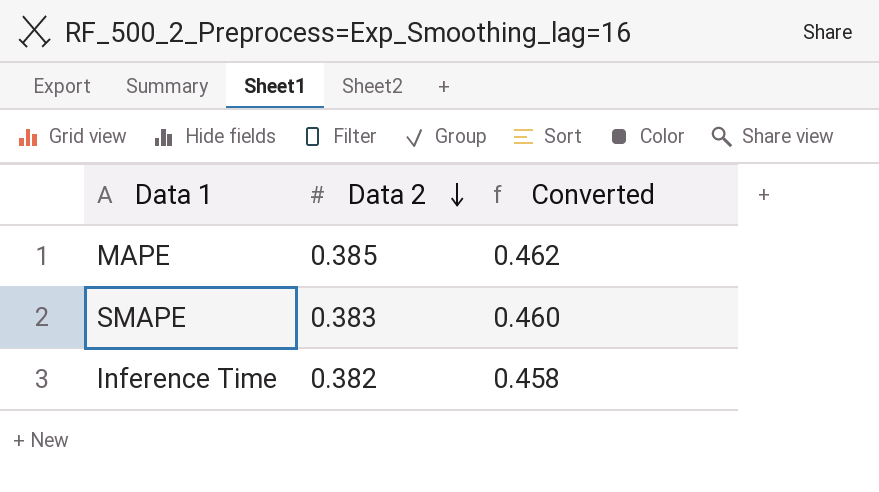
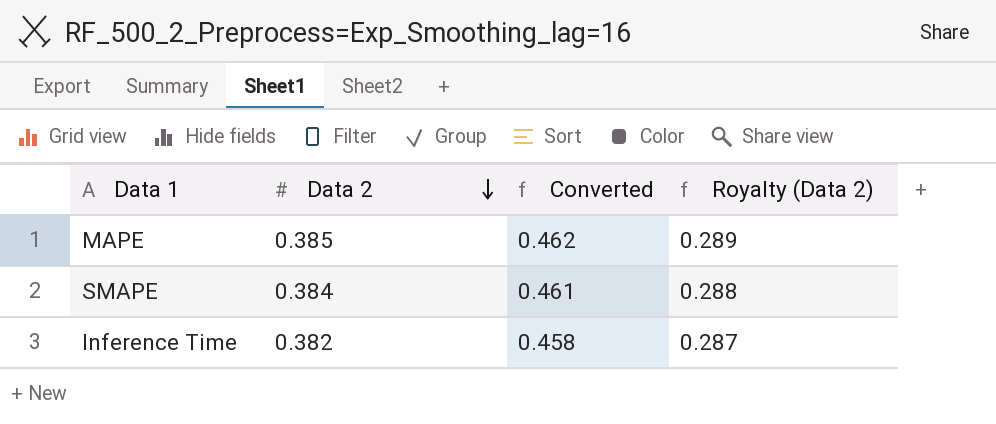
column Royalty (Data 2) | formula: none -> [Data 2] * 0.75
SMAPE | Data 2: 0.383 -> 0.384
SMAPE | Converted: 0.460 -> 0.461

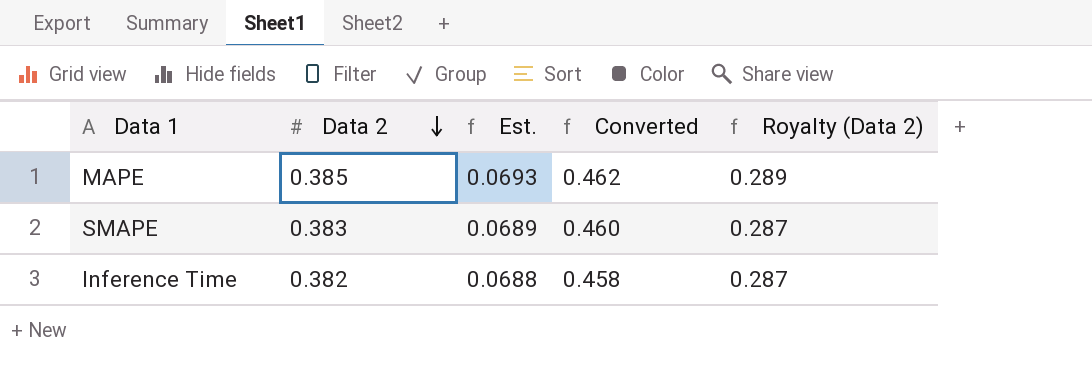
column Est. | formula: none -> [Data 2] * 0.18
SMAPE | Data 2: 0.384 -> 0.383
SMAPE | Converted: 0.461 -> 0.460
SMAPE | Royalty (Data 2): 0.288 -> 0.287

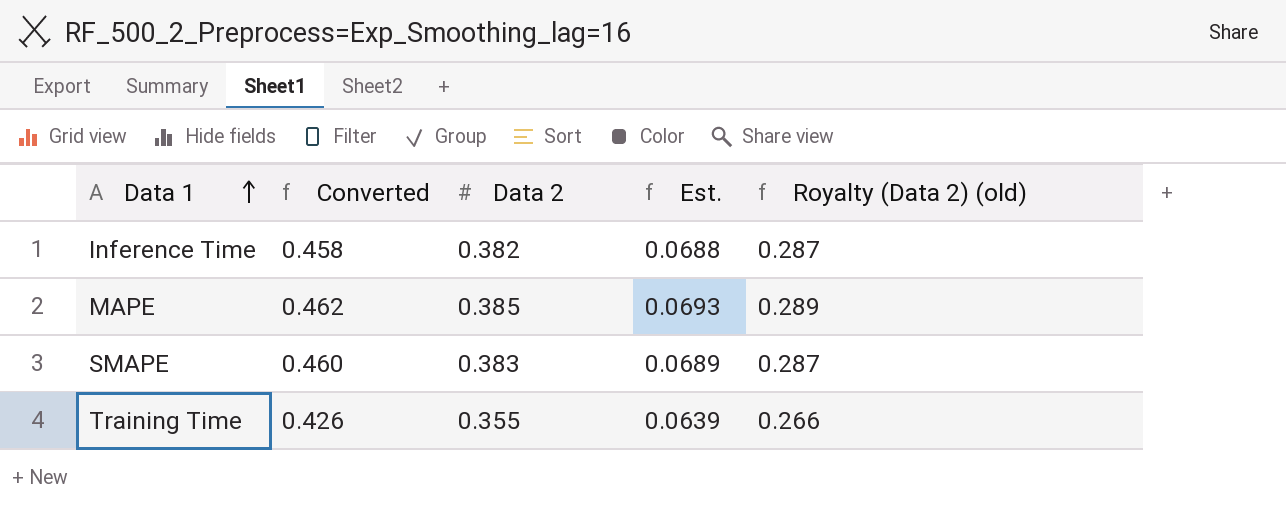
row order: Data 2 descending -> Data 1 ascending
column Converted | position: 4 -> 2
column name: Royalty (Data 2) -> Royalty (Data 2) (old)
row Training Time: none -> 0.426 | 0.355 | 0.0639 | 0.266

